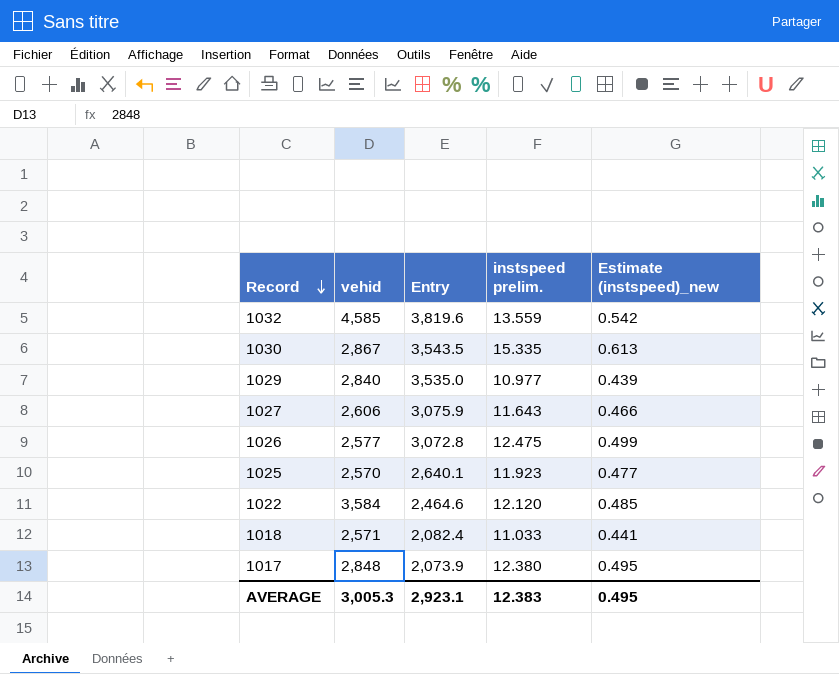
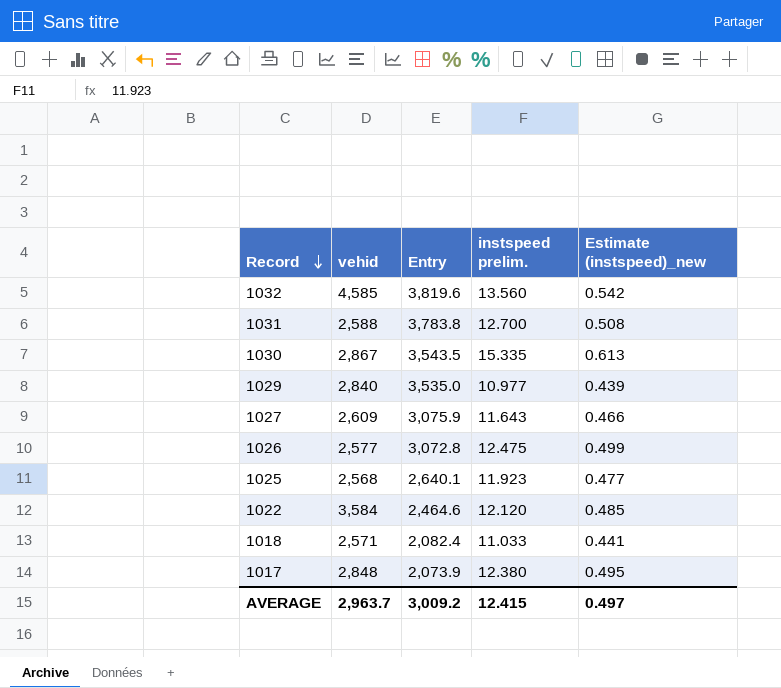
1032 | instspeed prelim.: 13.559 -> 13.560
row 1031: none -> 2,588 | 3,783.8 | 12.700 | 0.508
1027 | vehid: 2,606 -> 2,609
1025 | vehid: 2,570 -> 2,568
AVERAGE | vehid: 3,005.3 -> 2,963.7
AVERAGE | Entry: 2,923.1 -> 3,009.2
AVERAGE | instspeed prelim.: 12.383 -> 12.415
AVERAGE | Estimate (instspeed)_new: 0.495 -> 0.497

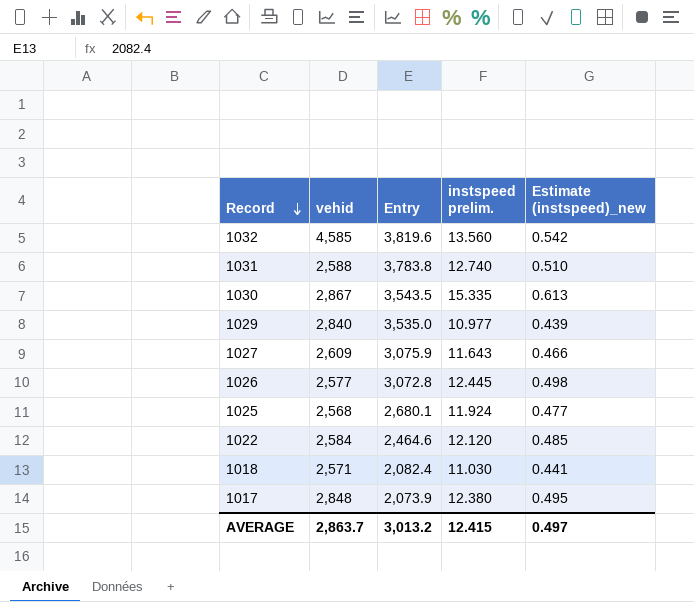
1031 | instspeed prelim.: 12.700 -> 12.740
1031 | Estimate (instspeed)_new: 0.508 -> 0.510
1026 | instspeed prelim.: 12.475 -> 12.445
1026 | Estimate (instspeed)_new: 0.499 -> 0.498
1025 | Entry: 2,640.1 -> 2,680.1
1025 | instspeed prelim.: 11.923 -> 11.924
1022 | vehid: 3,584 -> 2,584
1018 | instspeed prelim.: 11.033 -> 11.030
AVERAGE | vehid: 2,963.7 -> 2,863.7
AVERAGE | Entry: 3,009.2 -> 3,013.2

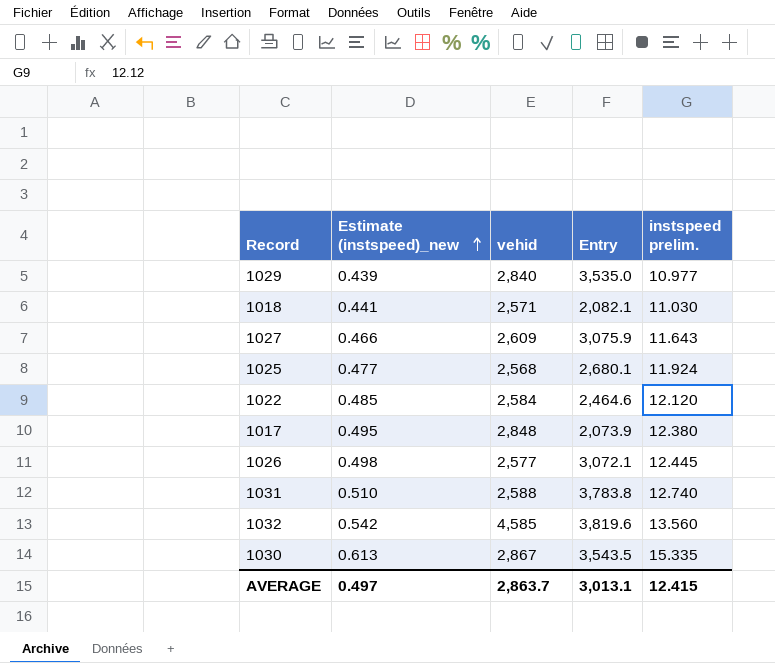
row order: Record descending -> Estimate (instspeed)_new ascending
column Estimate (instspeed)_new | position: 5 -> 2
1018 | Entry: 2,082.4 -> 2,082.1
1026 | Entry: 3,072.8 -> 3,072.1
AVERAGE | Entry: 3,013.2 -> 3,013.1

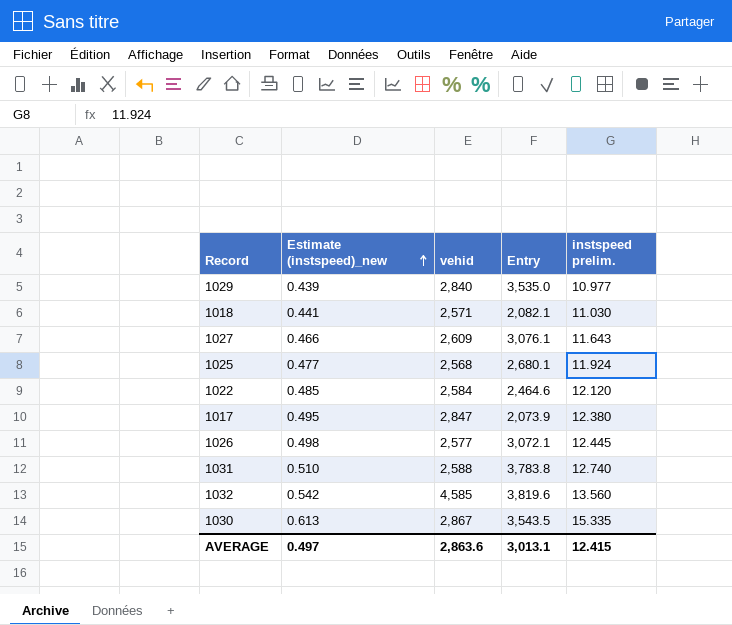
1027 | Entry: 3,075.9 -> 3,076.1
1017 | vehid: 2,848 -> 2,847
AVERAGE | vehid: 2,863.7 -> 2,863.6

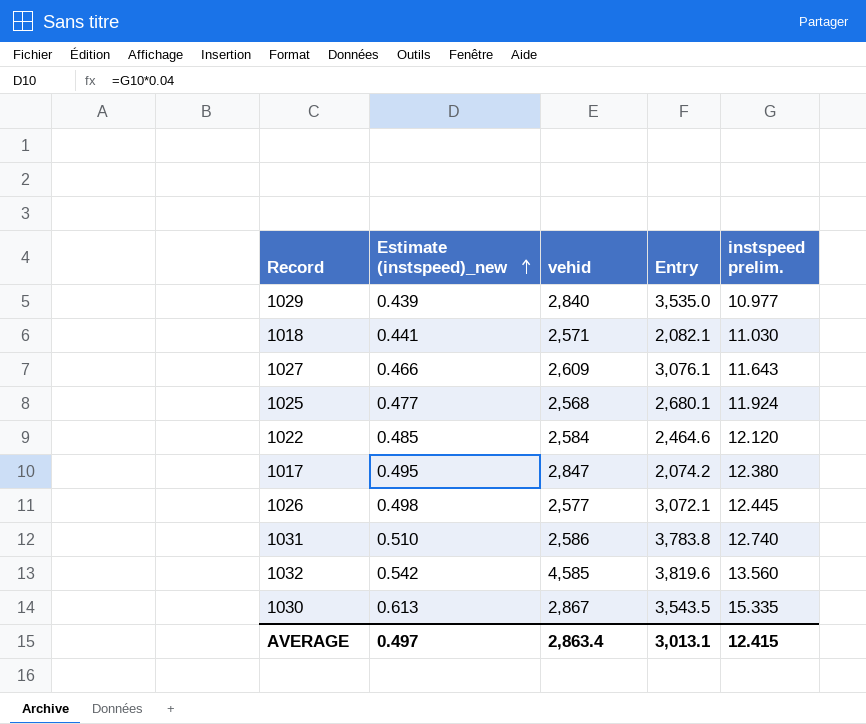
1017 | Entry: 2,073.9 -> 2,074.2
1031 | vehid: 2,588 -> 2,586
AVERAGE | vehid: 2,863.6 -> 2,863.4

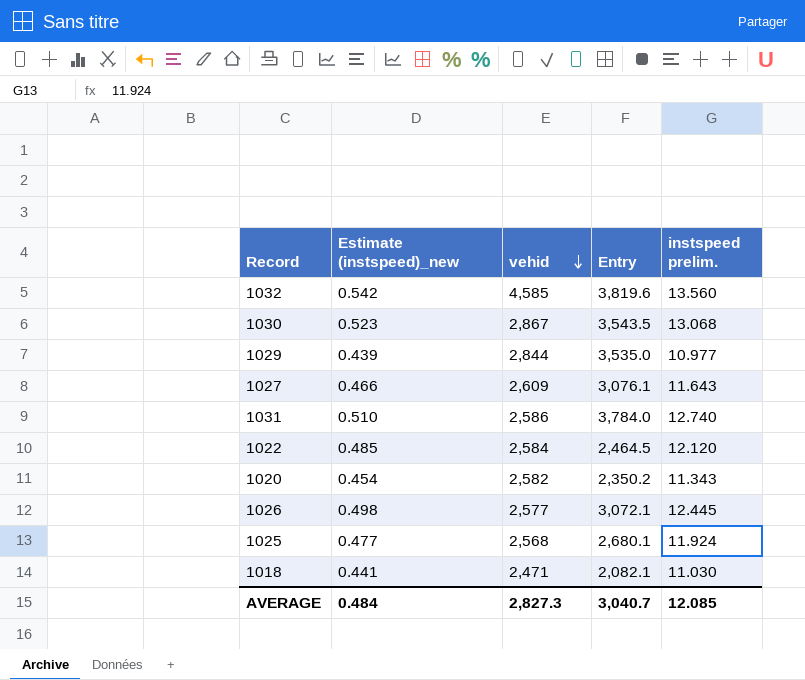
row order: Estimate (instspeed)_new ascending -> vehid descending
row 1017: 0.495 | 2,847 | 2,074.2 | 12.380 -> none
1030 | Estimate (instspeed)_new: 0.613 -> 0.523
1030 | instspeed prelim.: 15.335 -> 13.068
1029 | vehid: 2,840 -> 2,844
1031 | Entry: 3,783.8 -> 3,784.0
1022 | Entry: 2,464.6 -> 2,464.5
row 1020: none -> 0.454 | 2,582 | 2,350.2 | 11.343
1018 | vehid: 2,571 -> 2,471
AVERAGE | Estimate (instspeed)_new: 0.497 -> 0.484
AVERAGE | vehid: 2,863.4 -> 2,827.3
AVERAGE | Entry: 3,013.1 -> 3,040.7
AVERAGE | instspeed prelim.: 12.415 -> 12.085

